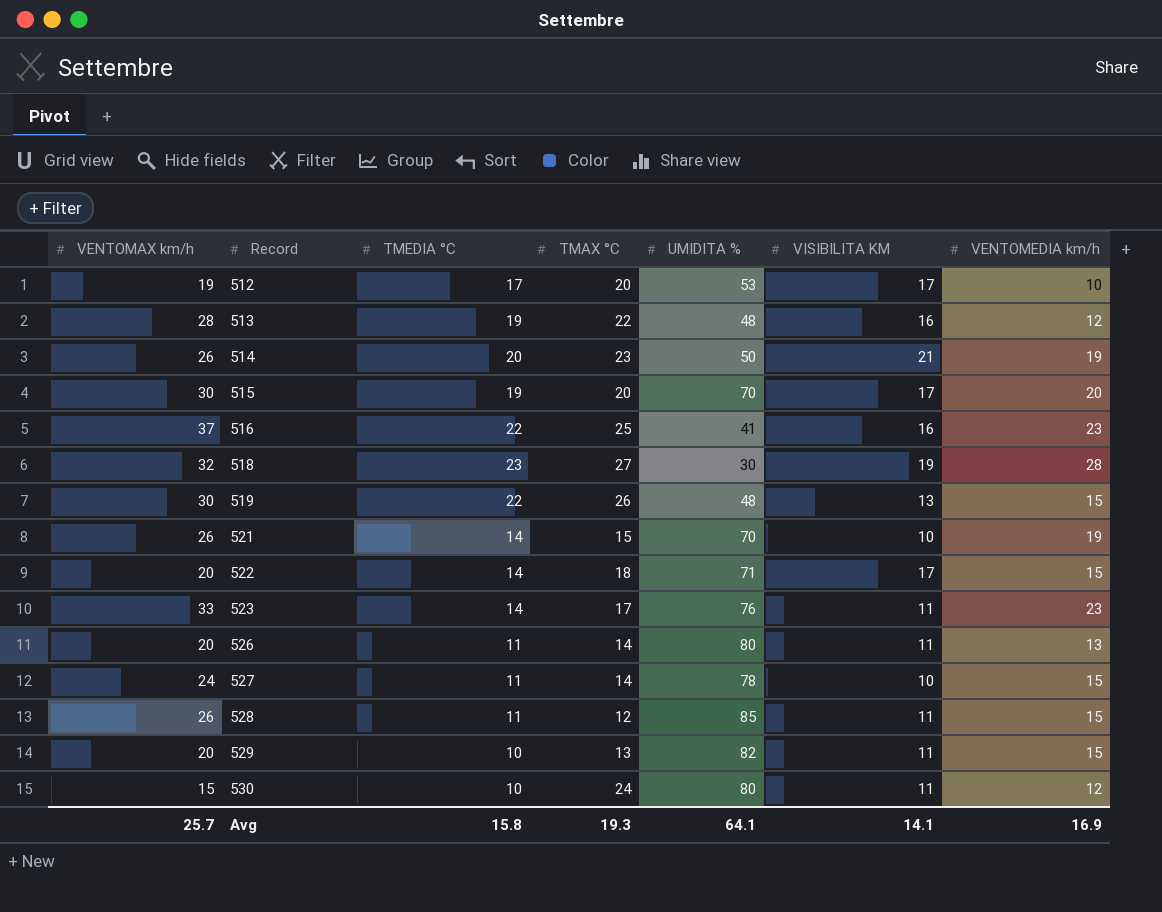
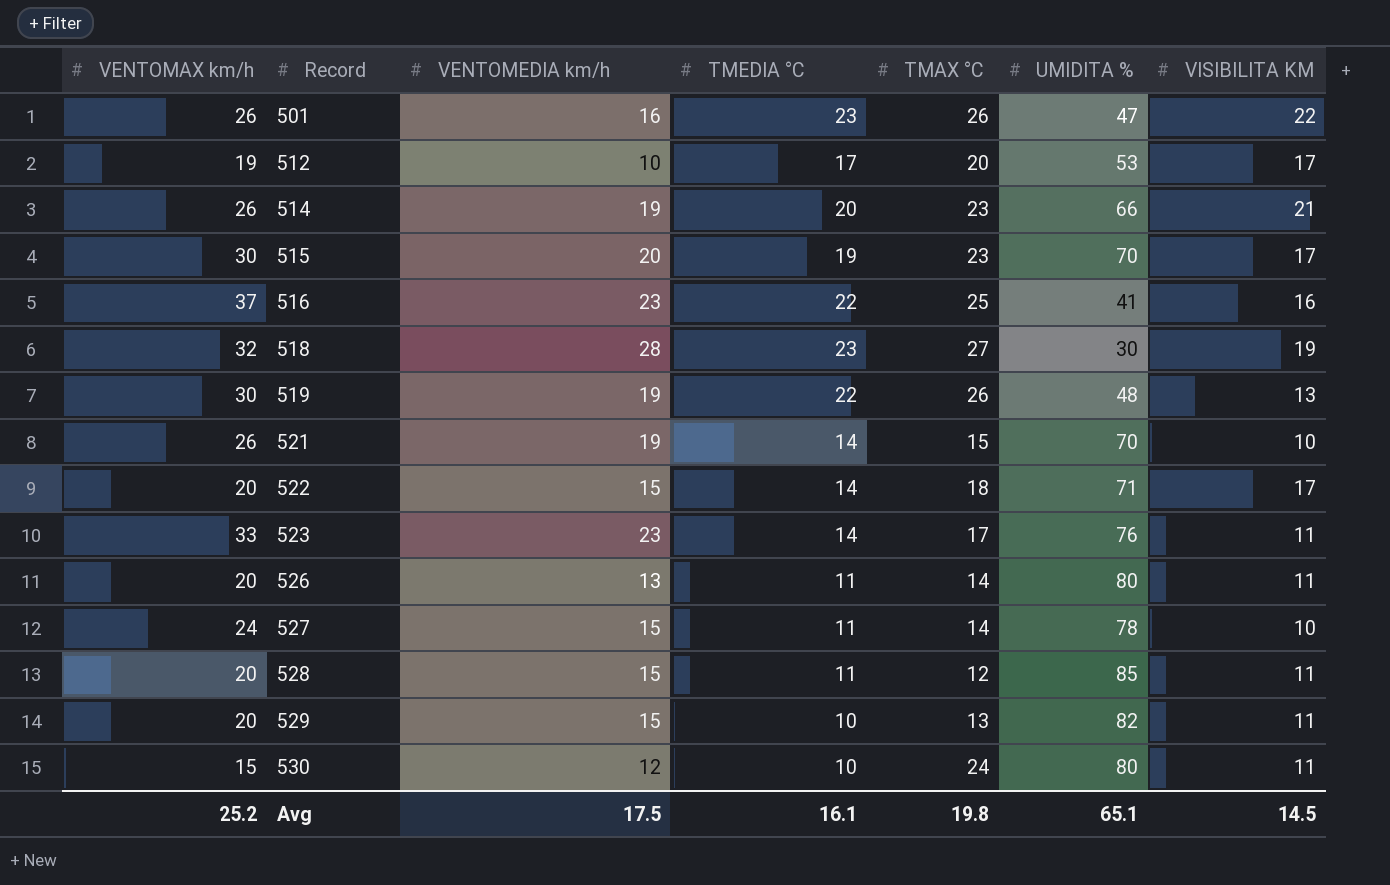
column VENTOMEDIA km/h | position: 7 -> 3
row 513: 28 | 19 | 22 | 48 | 16 | 12 -> none
row 501: none -> 26 | 16 | 23 | 26 | 47 | 22
514 | UMIDITA %: 50 -> 66
515 | TMAX °C: 20 -> 23
519 | VENTOMEDIA km/h: 15 -> 19
528 | VENTOMAX km/h: 26 -> 20
Avg | VENTOMAX km/h: 25.7 -> 25.2
Avg | VENTOMEDIA km/h: 16.9 -> 17.5
Avg | TMEDIA °C: 15.8 -> 16.1
Avg | TMAX °C: 19.3 -> 19.8
Avg | UMIDITA %: 64.1 -> 65.1
Avg | VISIBILITA KM: 14.1 -> 14.5

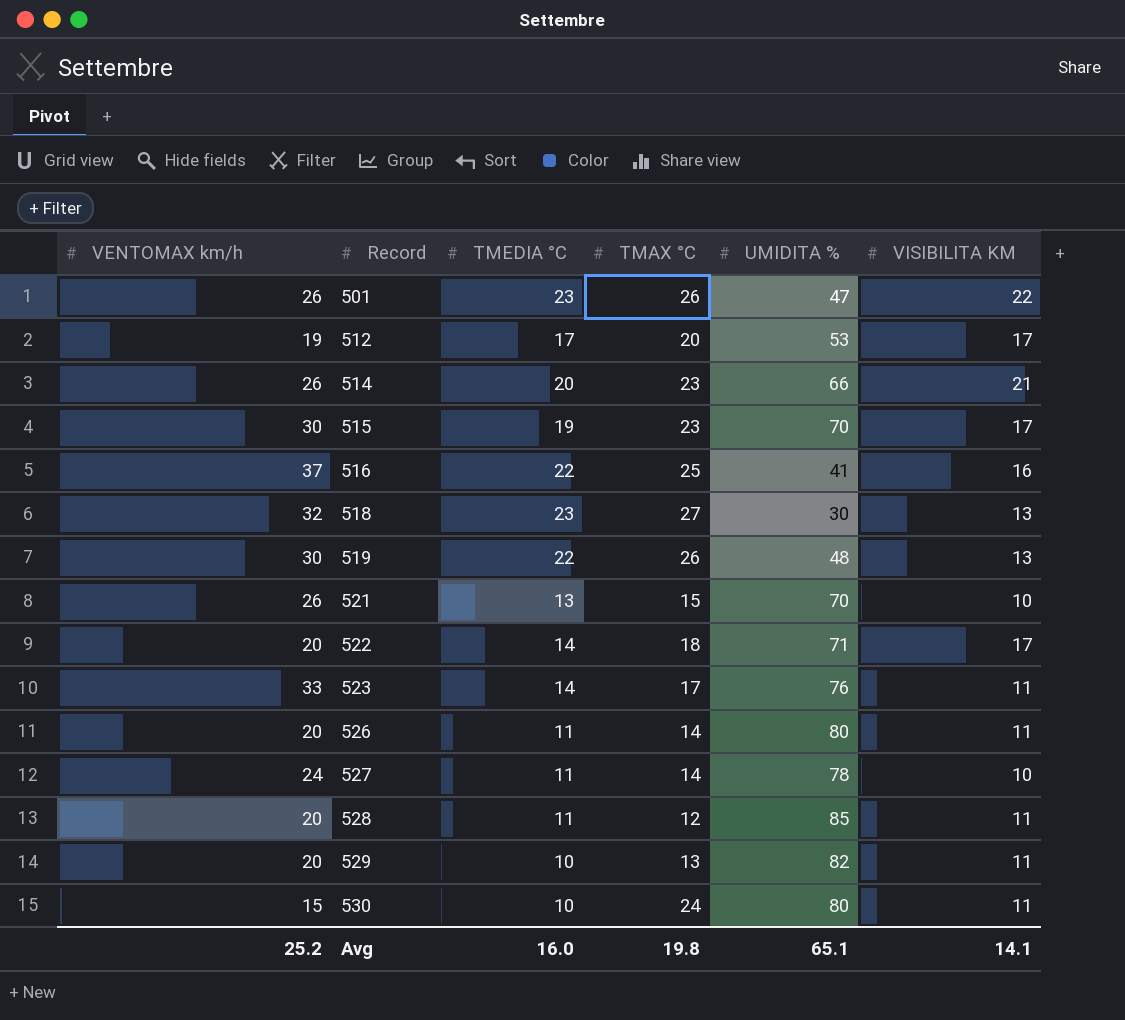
column VENTOMEDIA km/h | position: 3 -> none
518 | VISIBILITA KM: 19 -> 13
521 | TMEDIA °C: 14 -> 13
Avg | TMEDIA °C: 16.1 -> 16.0
Avg | VISIBILITA KM: 14.5 -> 14.1

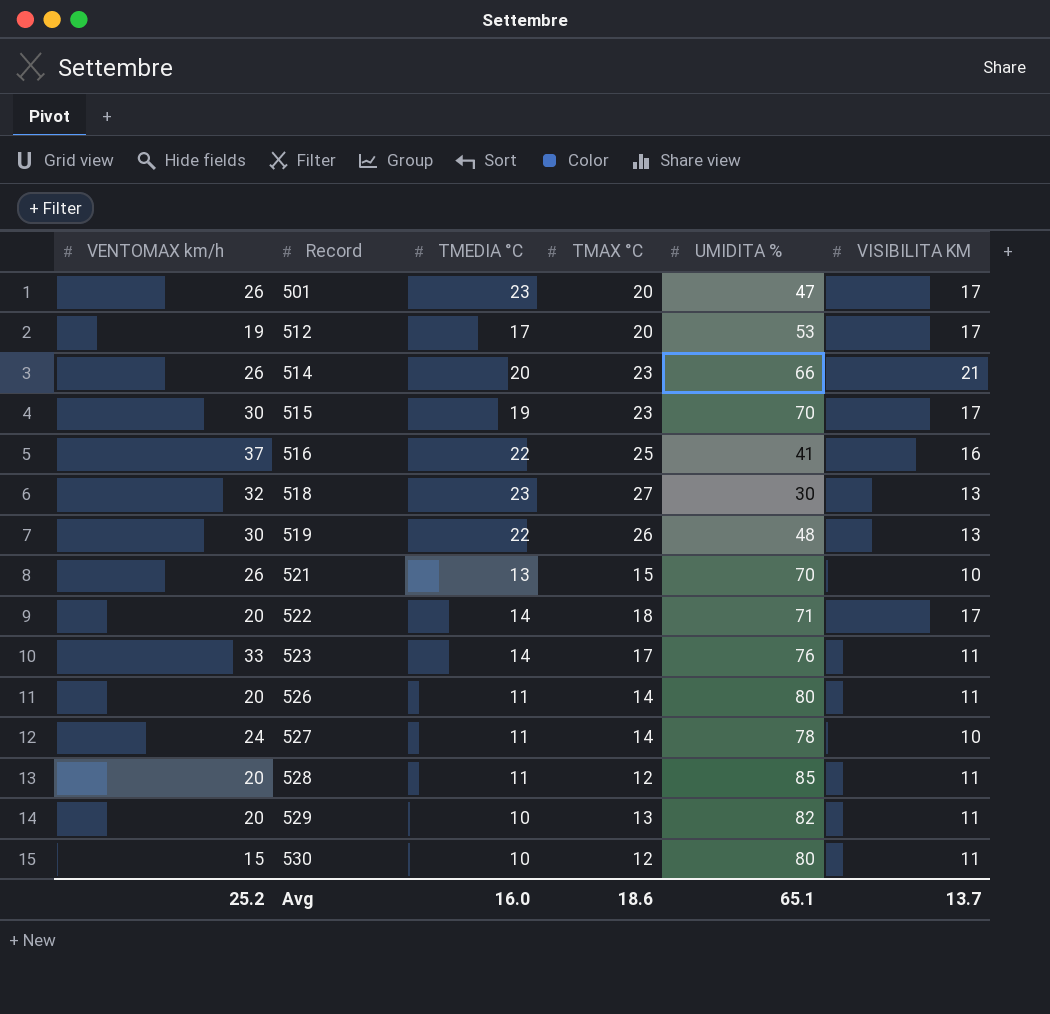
501 | TMAX °C: 26 -> 20
501 | VISIBILITA KM: 22 -> 17
530 | TMAX °C: 24 -> 12
Avg | TMAX °C: 19.8 -> 18.6
Avg | VISIBILITA KM: 14.1 -> 13.7

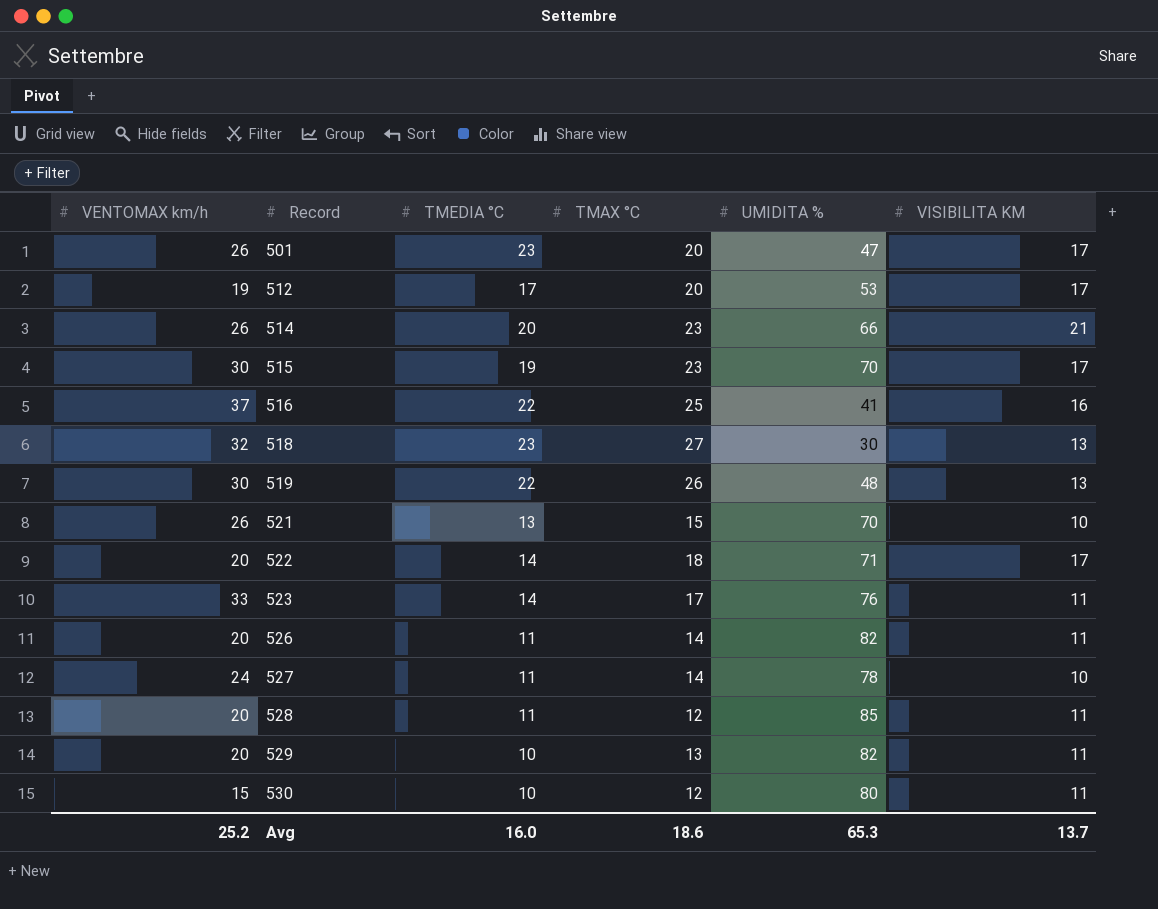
526 | UMIDITA %: 80 -> 82
Avg | UMIDITA %: 65.1 -> 65.3

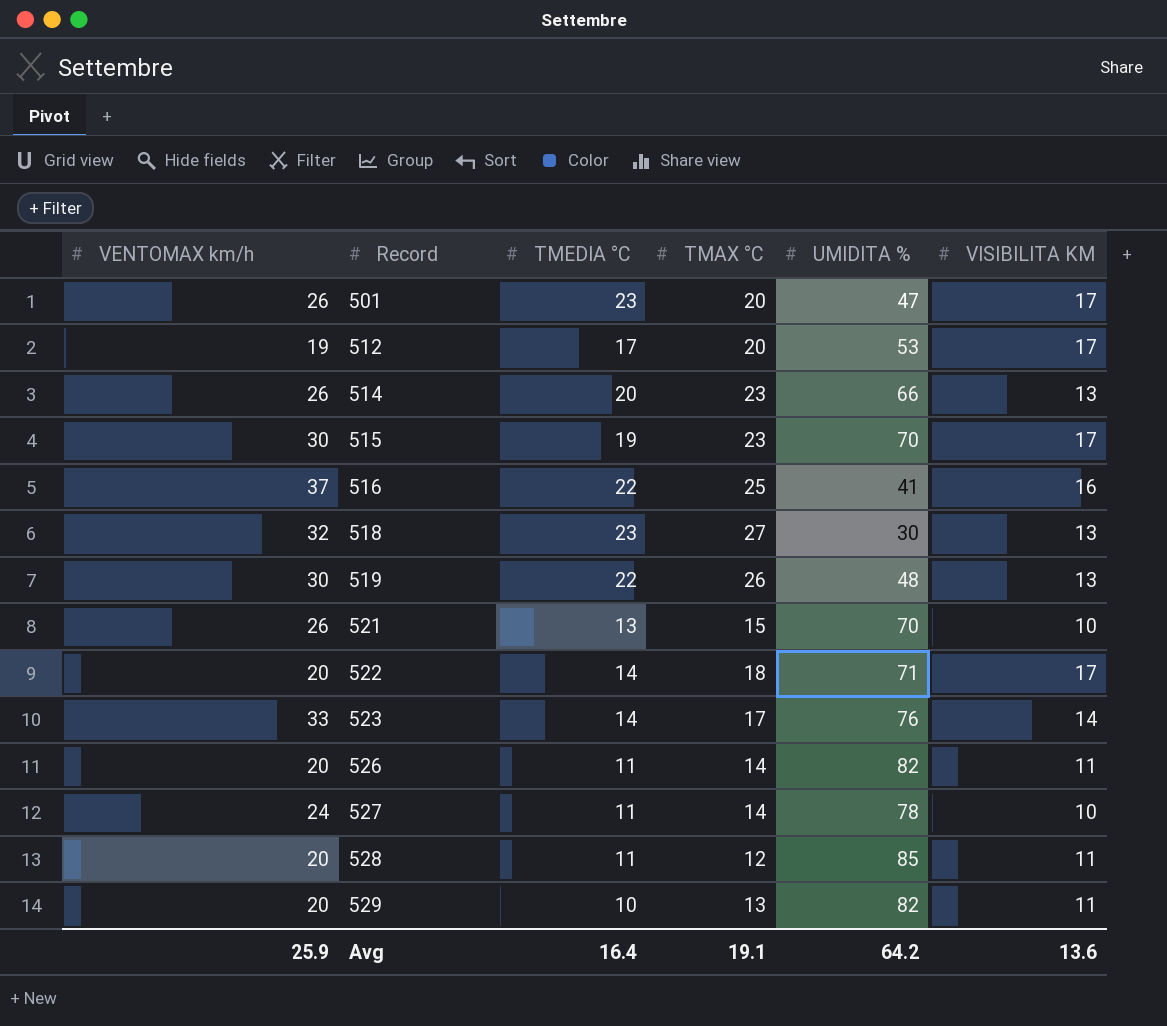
row 530: 15 | 10 | 12 | 80 | 11 -> none
514 | VISIBILITA KM: 21 -> 13
523 | VISIBILITA KM: 11 -> 14
Avg | VENTOMAX km/h: 25.2 -> 25.9
Avg | TMEDIA °C: 16.0 -> 16.4
Avg | TMAX °C: 18.6 -> 19.1
Avg | UMIDITA %: 65.3 -> 64.2
Avg | VISIBILITA KM: 13.7 -> 13.6

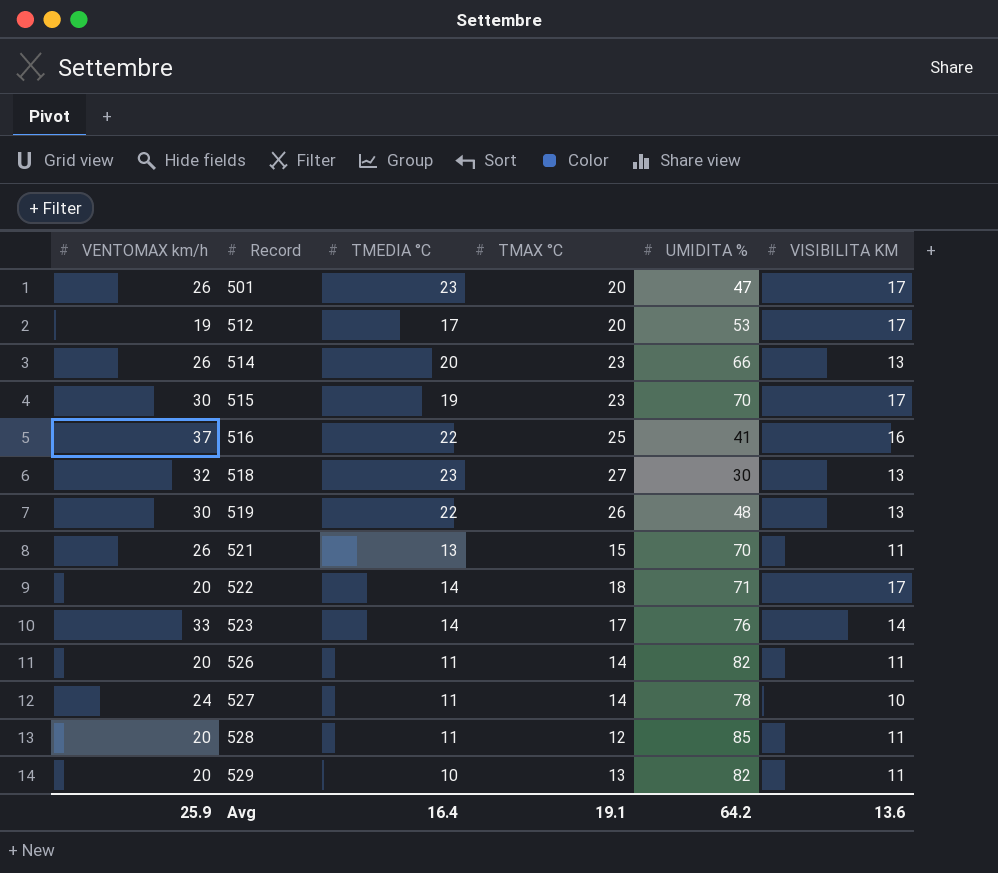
521 | VISIBILITA KM: 10 -> 11

